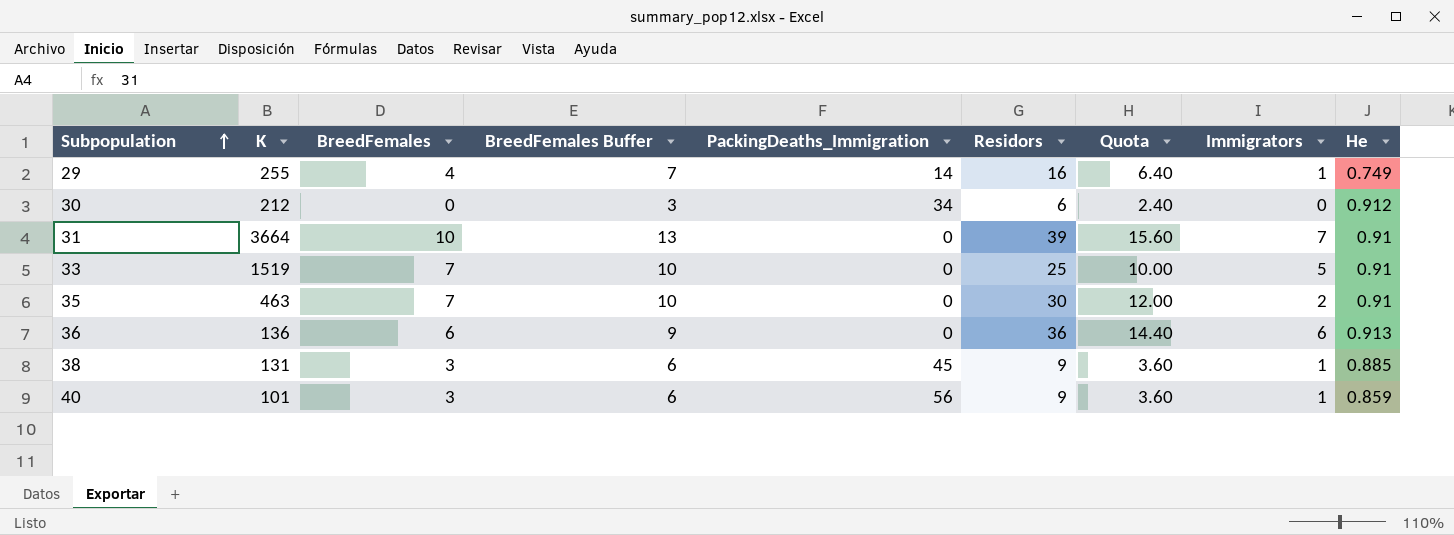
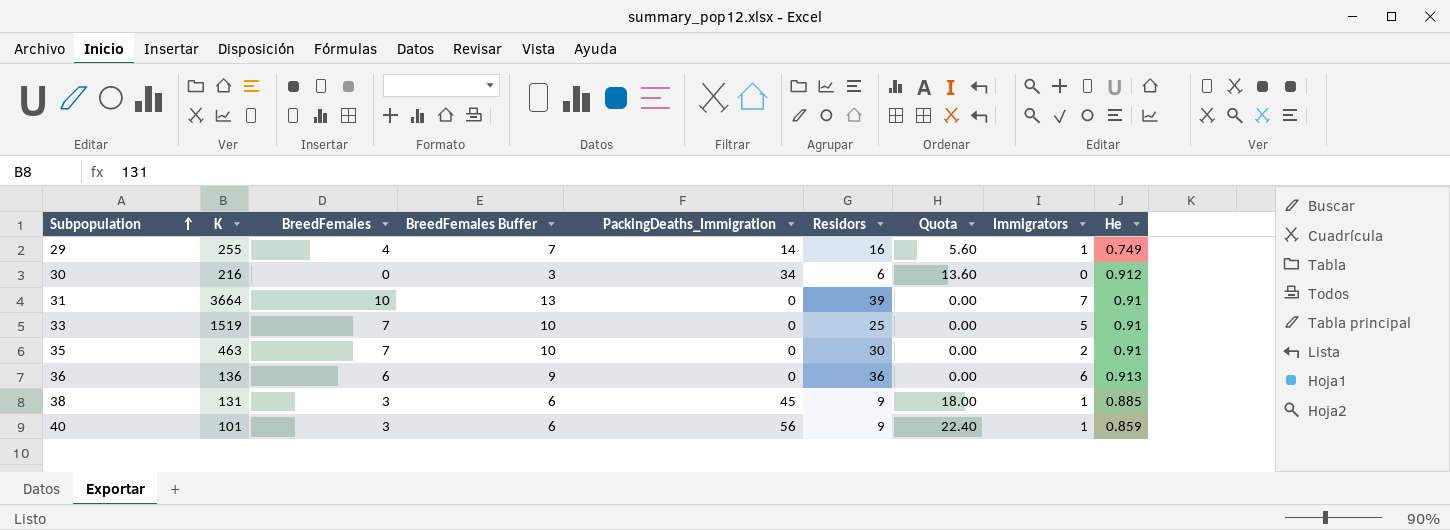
column Quota | formula: [Residors] * 0.4 -> [PackingDeaths_Immigration] * 0.4
30 | K: 212 -> 216

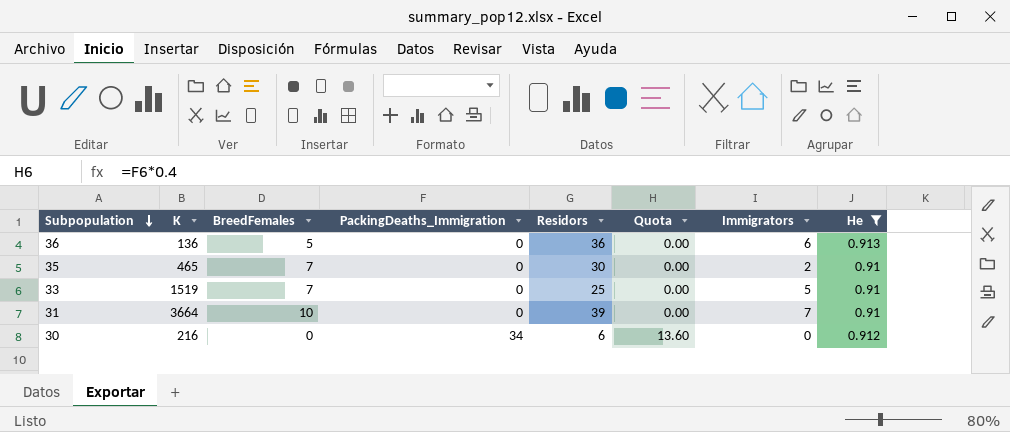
filter: none -> He >= 0.91
row order: Subpopulation ascending -> Subpopulation descending
column BreedFemales Buffer | formula: [BreedFemales] + 3 -> none
36 | BreedFemales: 6 -> 5
35 | K: 463 -> 465

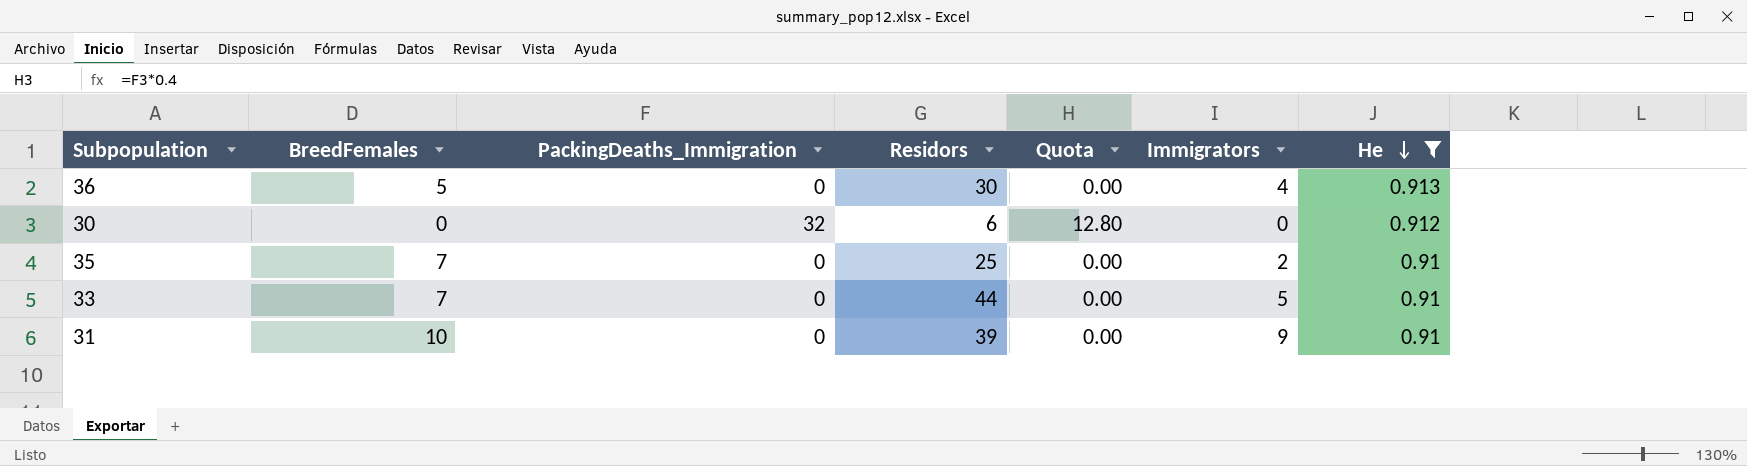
row order: Subpopulation descending -> He descending
column K | position: 2 -> none
36 | Residors: 36 -> 30
36 | Immigrators: 6 -> 4
30 | PackingDeaths_Immigration: 34 -> 32
30 | Quota: 13.60 -> 12.80
35 | Residors: 30 -> 25
33 | Residors: 25 -> 44
31 | Immigrators: 7 -> 9

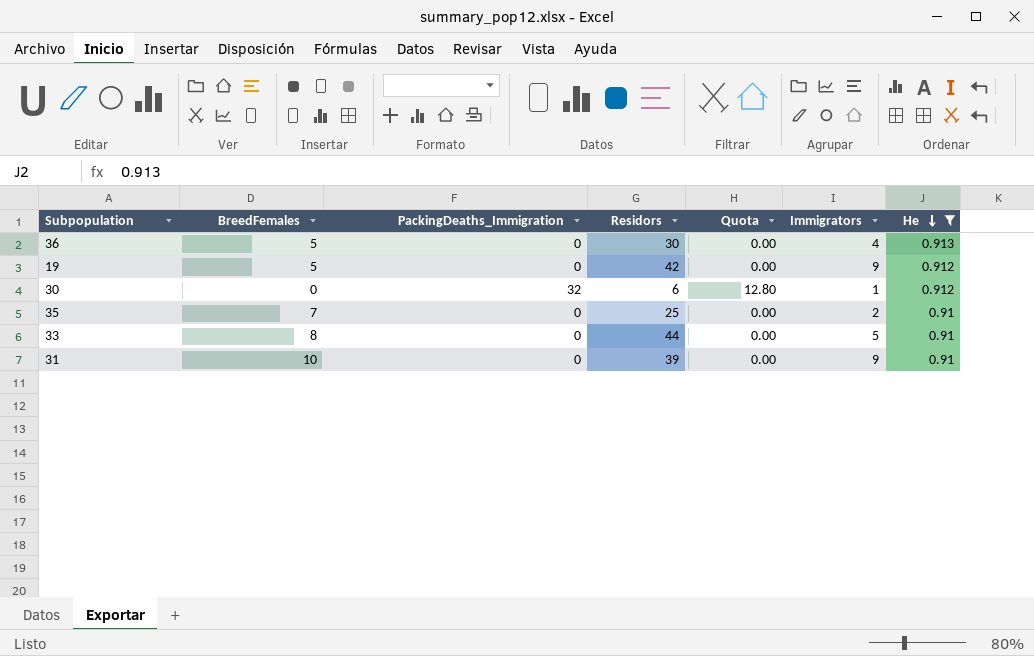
row 19: none -> 5 | 0 | 42 | 0.00 | 9 | 0.912
30 | Immigrators: 0 -> 1
33 | BreedFemales: 7 -> 8

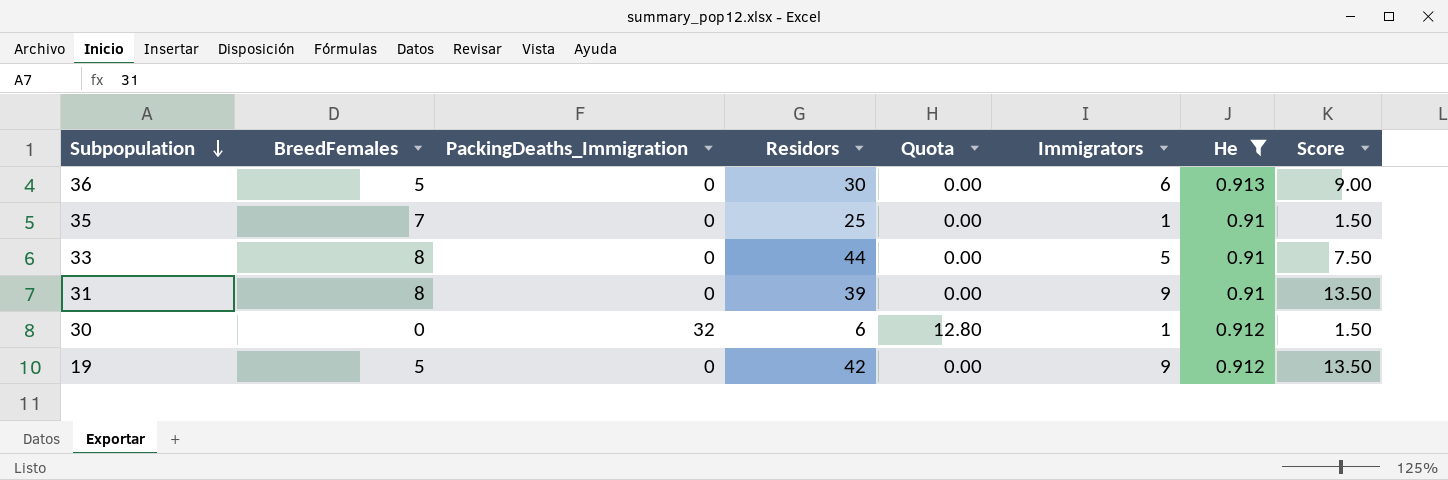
row order: He descending -> Subpopulation descending
column Score | formula: none -> [Immigrators] * 1.5
36 | Immigrators: 4 -> 6
35 | Immigrators: 2 -> 1
31 | BreedFemales: 10 -> 8

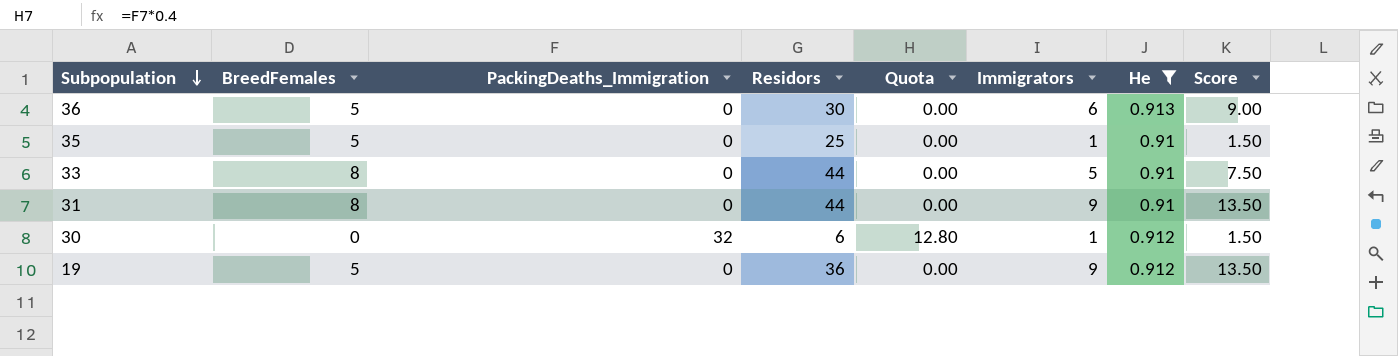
35 | BreedFemales: 7 -> 5
31 | Residors: 39 -> 44
19 | Residors: 42 -> 36

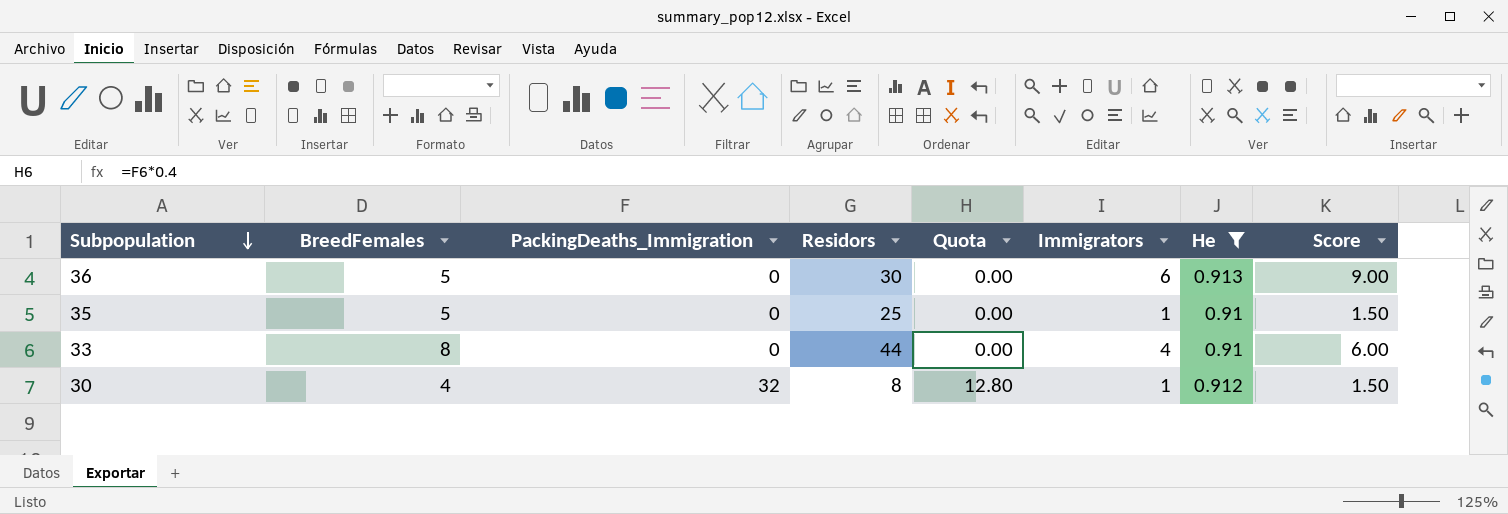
row 31: 8 | 0 | 44 | 0.00 | 9 | 0.91 | 13.50 -> none
row 19: 5 | 0 | 36 | 0.00 | 9 | 0.912 | 13.50 -> none
33 | Immigrators: 5 -> 4
33 | Score: 7.50 -> 6.00
30 | BreedFemales: 0 -> 4
30 | Residors: 6 -> 8

